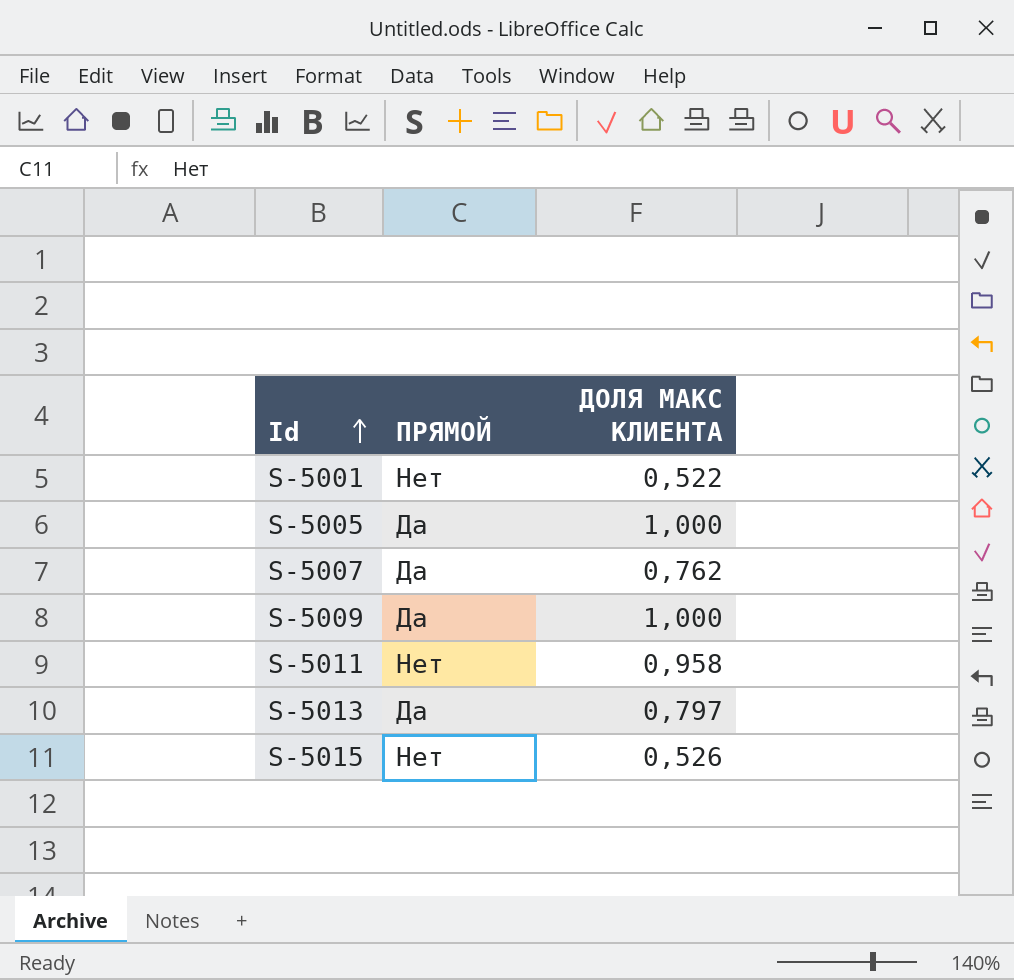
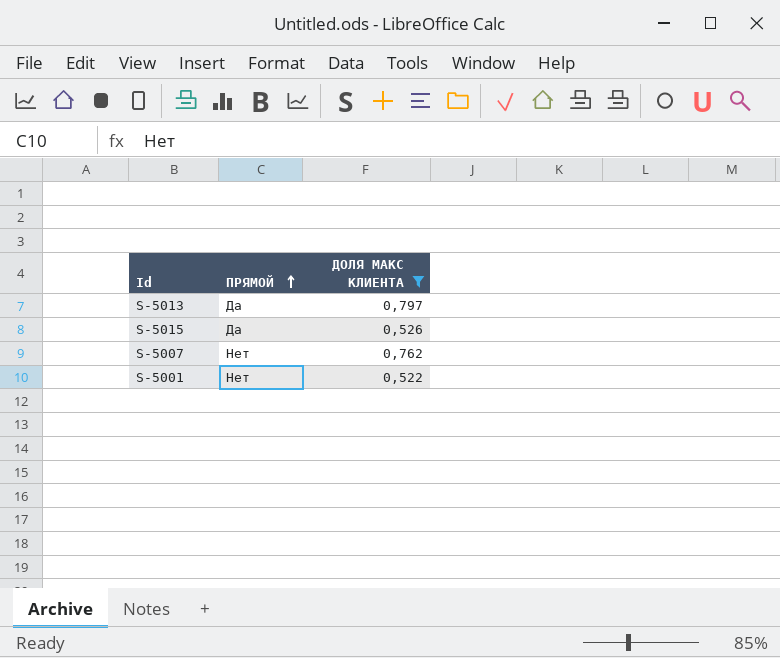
filter: none -> ДОЛЯ МАКС КЛИЕНТА <= 0,797
row order: Id ascending -> ПРЯМОЙ ascending
S-5015 | ПРЯМОЙ: Нет -> Да
S-5007 | ПРЯМОЙ: Да -> Нет

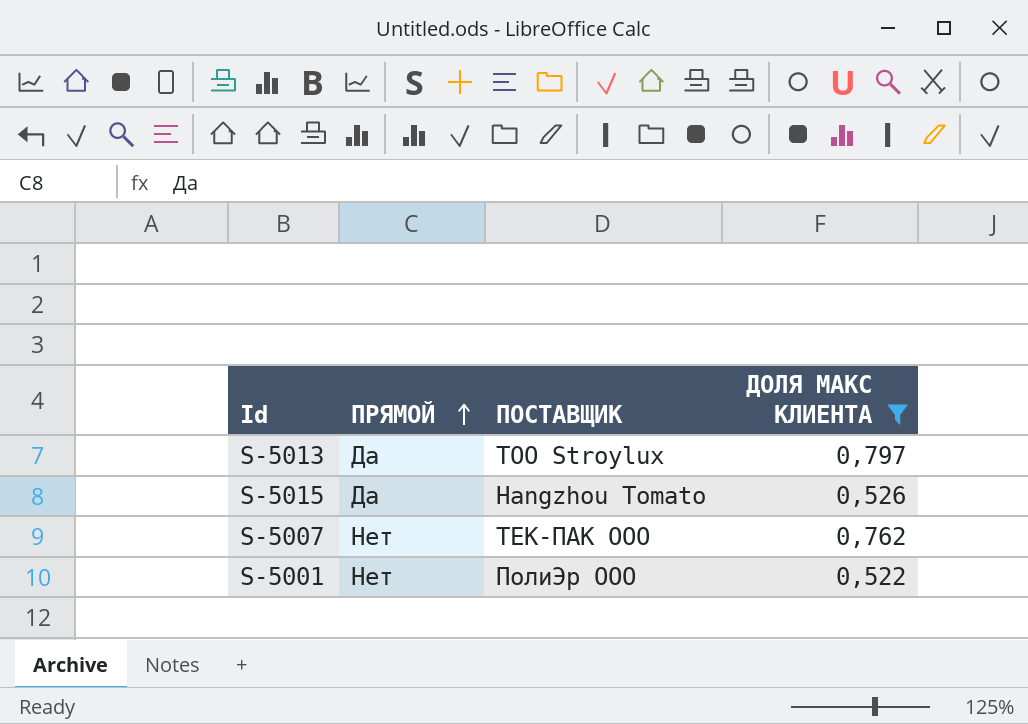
column ПОСТАВЩИК | position: none -> 3

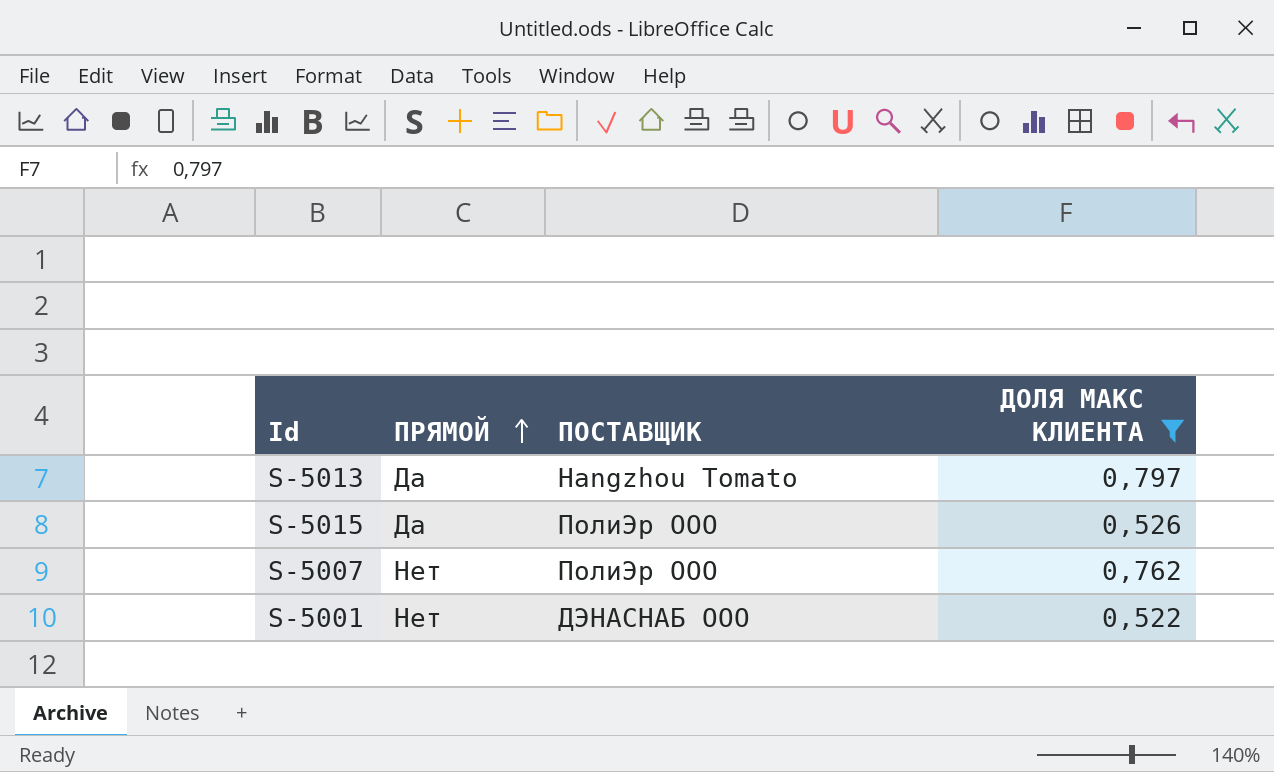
S-5013 | ПОСТАВЩИК: ТОО Stroylux -> Hangzhou Tomato
S-5015 | ПОСТАВЩИК: Hangzhou Tomato -> ПолиЭр ООО
S-5007 | ПОСТАВЩИК: ТЕК-ПАК ООО -> ПолиЭр ООО
S-5001 | ПОСТАВЩИК: ПолиЭр ООО -> ДЭНАСНАБ ООО

